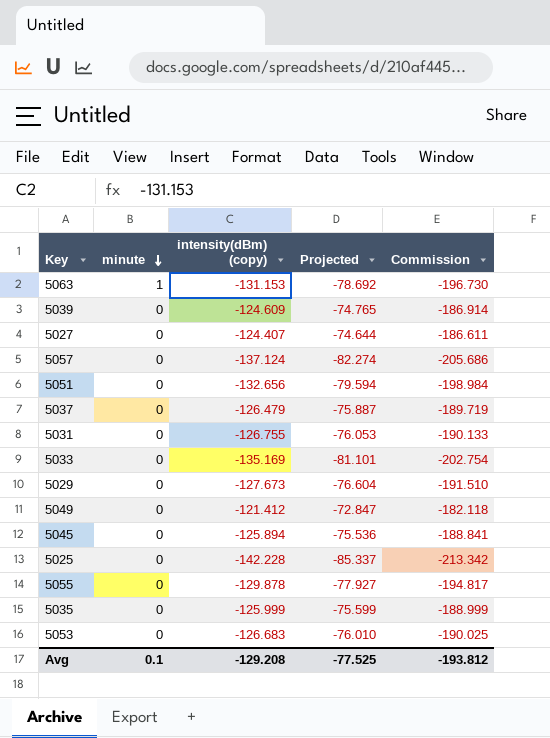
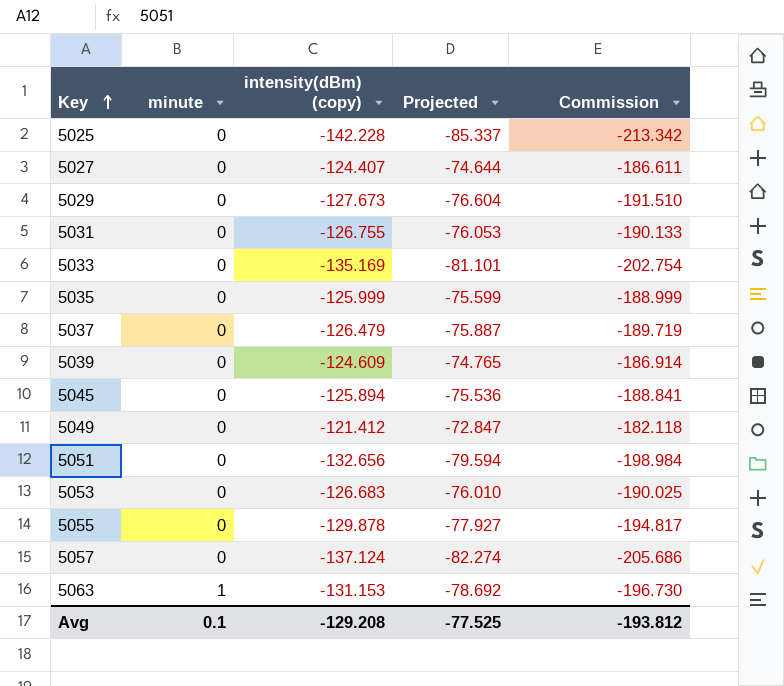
row order: minute descending -> Key ascending

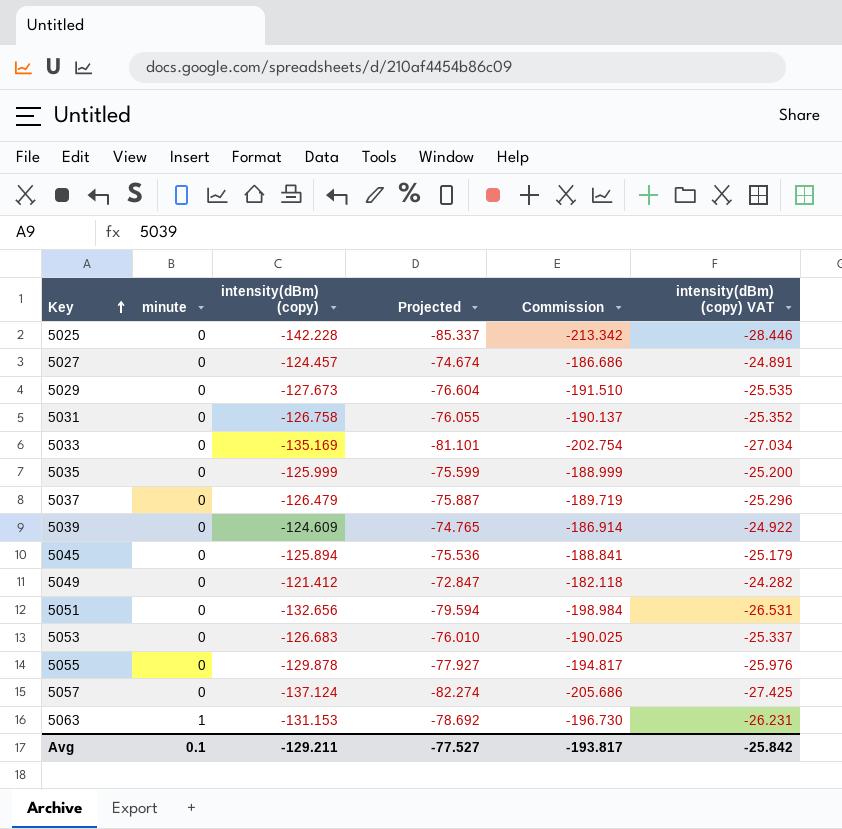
column intensity(dBm) (copy) VAT | formula: none -> [intensity(dBm) (copy)] * 0.2
5027 | intensity(dBm) (copy): -124.407 -> -124.457
5027 | Projected: -74.644 -> -74.674
5027 | Commission: -186.611 -> -186.686
5031 | intensity(dBm) (copy): -126.755 -> -126.758
5031 | Projected: -76.053 -> -76.055
5031 | Commission: -190.133 -> -190.137
Avg | intensity(dBm) (copy): -129.208 -> -129.211
Avg | Projected: -77.525 -> -77.527
Avg | Commission: -193.812 -> -193.817

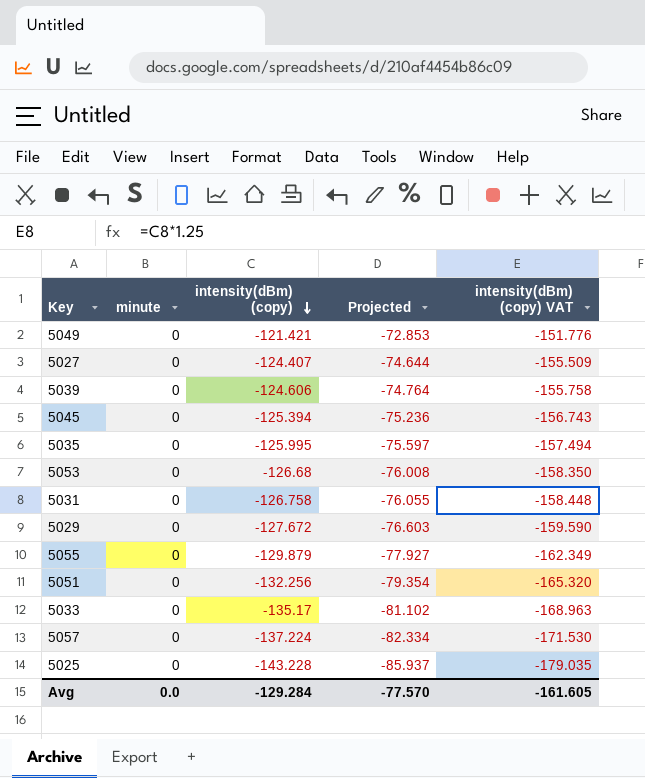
row order: Key ascending -> intensity(dBm) (copy) descending
column Commission | formula: [intensity(dBm) (copy)] * 1.5 -> none
column intensity(dBm) (copy) VAT | formula: [intensity(dBm) (copy)] * 0.2 -> [intensity(dBm) (copy)] * 1.25
row 5037: 0 | -126.479 | -75.887 | -189.719 | -25.296 -> none
row 5063: 1 | -131.153 | -78.692 | -196.730 | -26.231 -> none
5049 | intensity(dBm) (copy): -121.412 -> -121.421
5049 | Projected: -72.847 -> -72.853
5027 | intensity(dBm) (copy): -124.457 -> -124.407
5027 | Projected: -74.674 -> -74.644
5039 | intensity(dBm) (copy): -124.609 -> -124.606
5039 | Projected: -74.765 -> -74.764
5045 | intensity(dBm) (copy): -125.894 -> -125.394
5045 | Projected: -75.536 -> -75.236
5035 | intensity(dBm) (copy): -125.999 -> -125.995
5035 | Projected: -75.599 -> -75.597
5053 | intensity(dBm) (copy): -126.683 -> -126.68
5053 | Projected: -76.010 -> -76.008
5029 | intensity(dBm) (copy): -127.673 -> -127.672
5029 | Projected: -76.604 -> -76.603
5055 | intensity(dBm) (copy): -129.878 -> -129.879
5051 | intensity(dBm) (copy): -132.656 -> -132.256
5051 | Projected: -79.594 -> -79.354
5033 | intensity(dBm) (copy): -135.169 -> -135.17
5033 | Projected: -81.101 -> -81.102
5057 | intensity(dBm) (copy): -137.124 -> -137.224
5057 | Projected: -82.274 -> -82.334
5025 | intensity(dBm) (copy): -142.228 -> -143.228
5025 | Projected: -85.337 -> -85.937
Avg | minute: 0.1 -> 0.0
Avg | intensity(dBm) (copy): -129.211 -> -129.284
Avg | Projected: -77.527 -> -77.570
Avg | intensity(dBm) (copy) VAT: -25.842 -> -161.605

